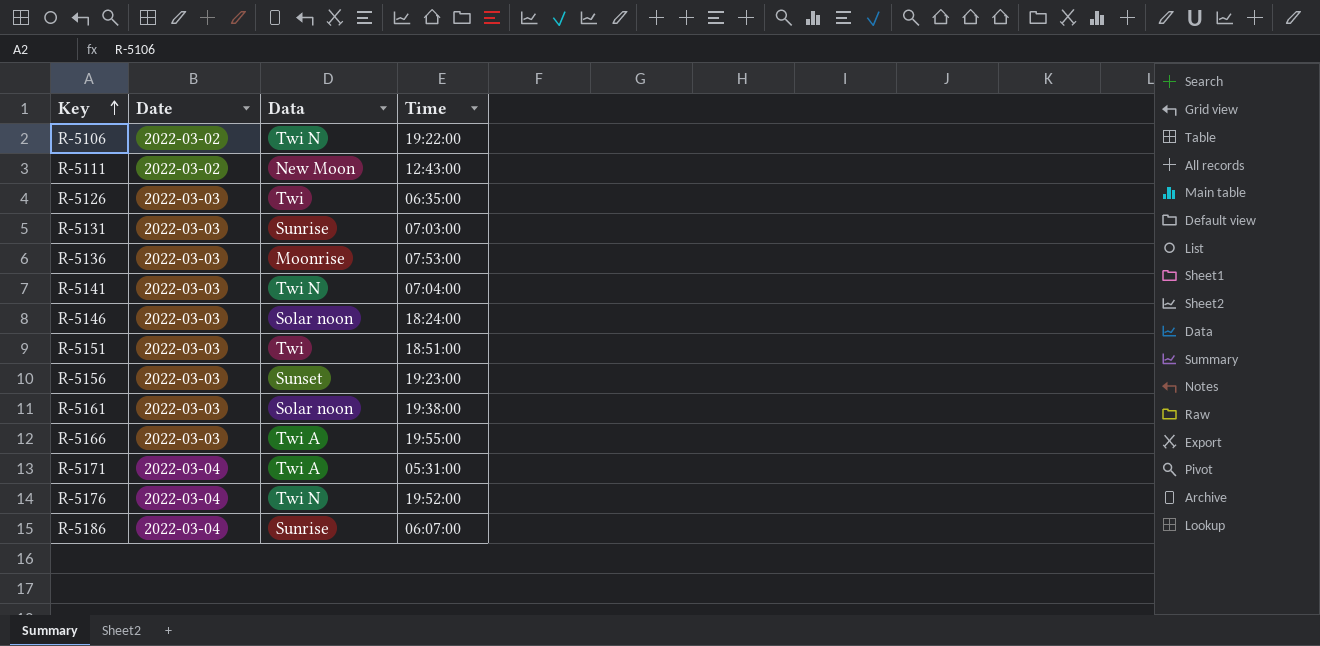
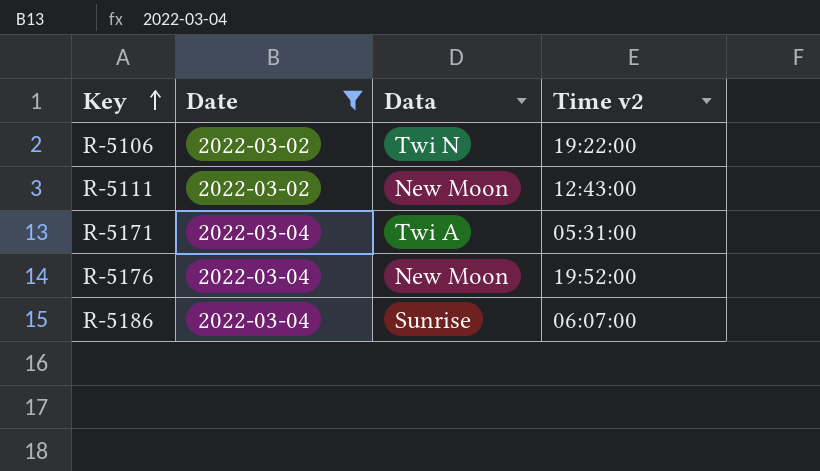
filter: none -> Date != 2022-03-03
column name: Time -> Time v2
R-5176 | Data: Twi N -> New Moon

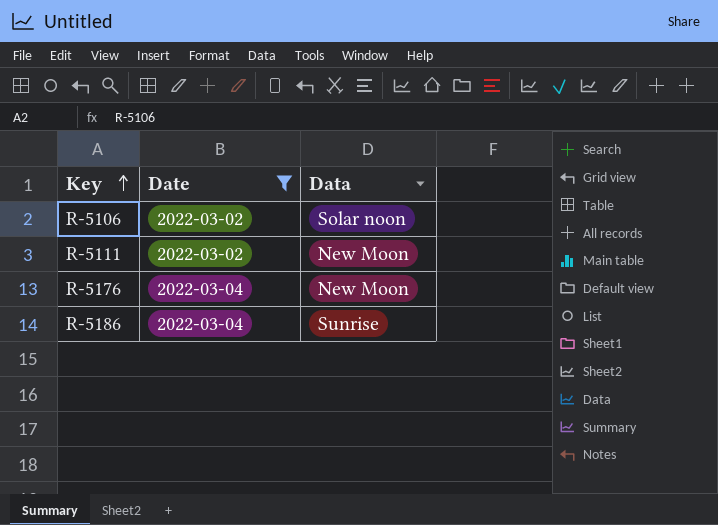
column Time v2 | position: 4 -> none
row R-5171: 2022-03-04 | Twi A | 05:31:00 -> none
R-5106 | Data: Twi N -> Solar noon

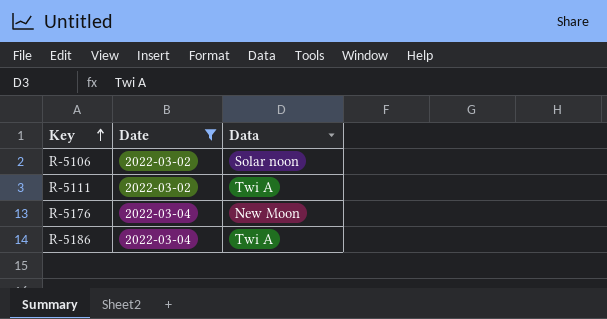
R-5111 | Data: New Moon -> Twi A
R-5186 | Data: Sunrise -> Twi A

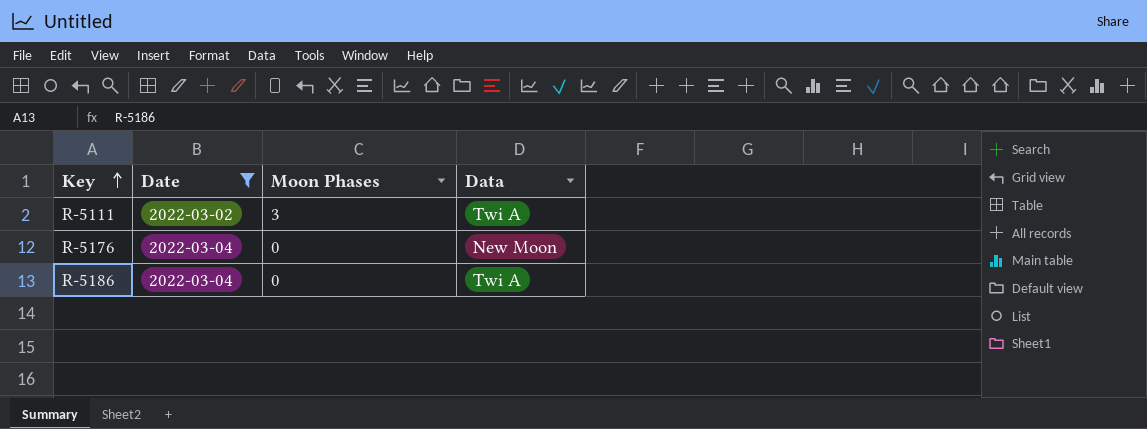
column Moon Phases | position: none -> 3
row R-5106: 2022-03-02 | Solar noon -> none

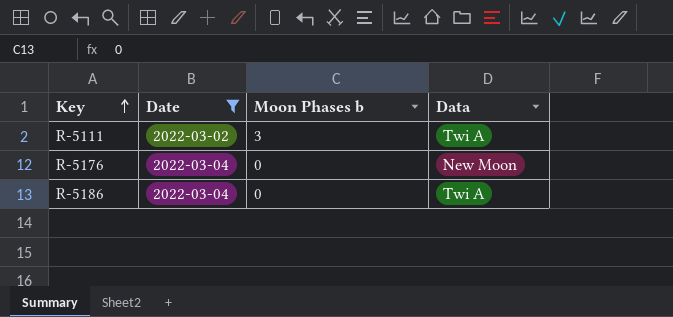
column name: Moon Phases -> Moon Phases b

